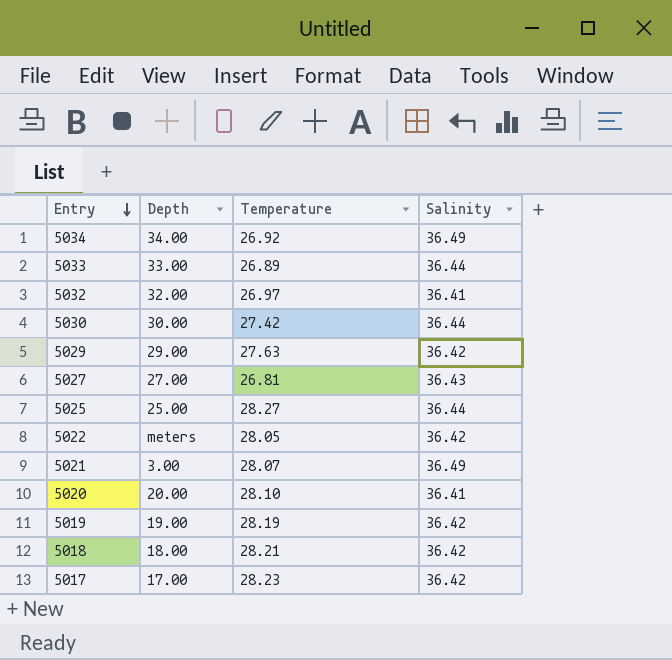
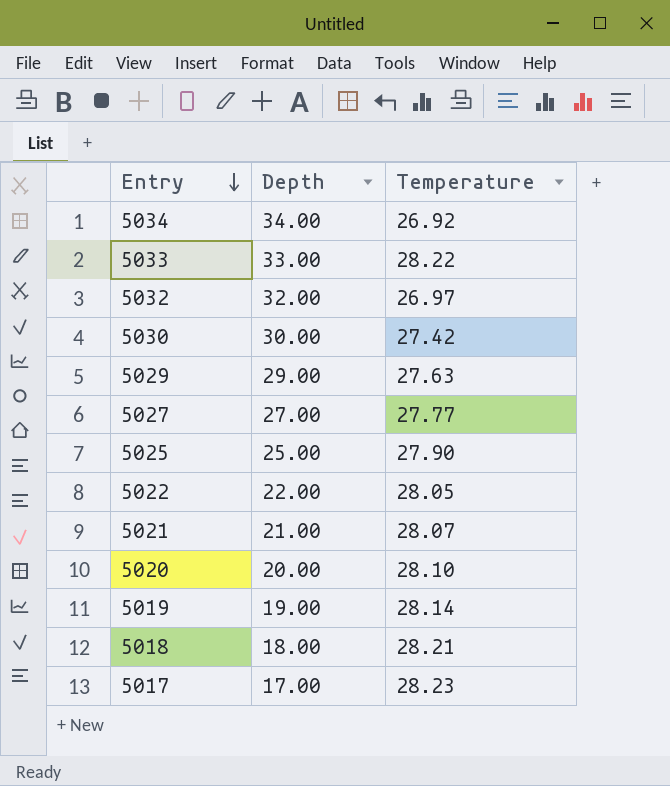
column Salinity | position: 4 -> none
5033 | Temperature: 26.89 -> 28.22
5027 | Temperature: 26.81 -> 27.77
5025 | Temperature: 28.27 -> 27.90
5022 | Depth: meters -> 22.00
5021 | Depth: 3.00 -> 21.00
5019 | Temperature: 28.19 -> 28.14

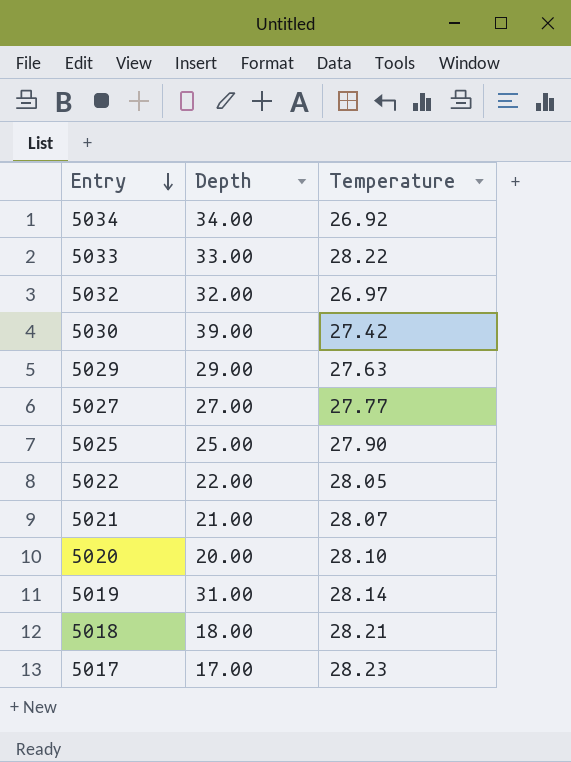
5030 | Depth: 30.00 -> 39.00
5019 | Depth: 19.00 -> 31.00

